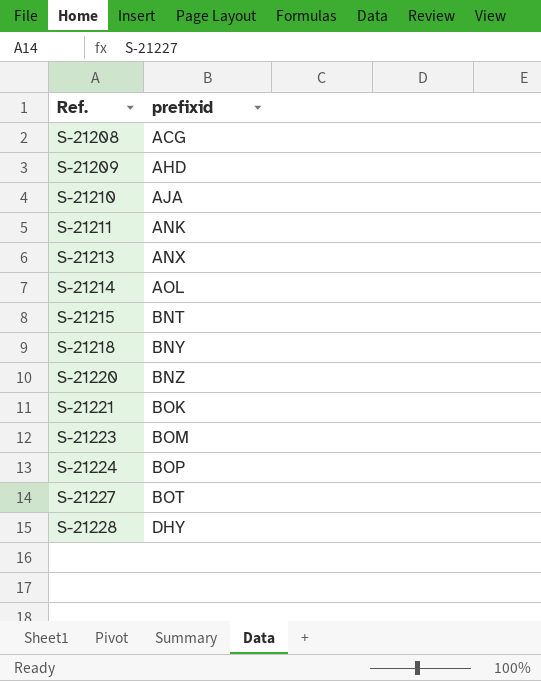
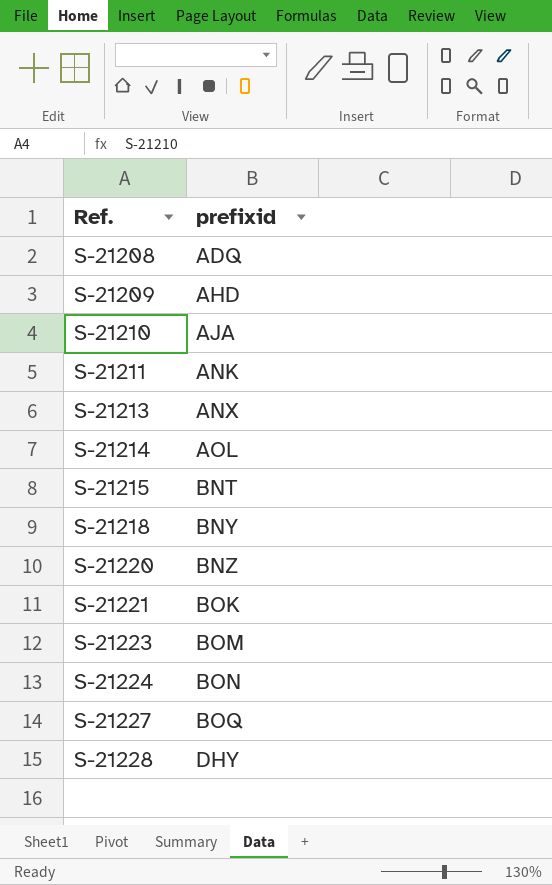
S-21208 | prefixid: ACG -> ADQ
S-21224 | prefixid: BOP -> BON
S-21227 | prefixid: BOT -> BOQ

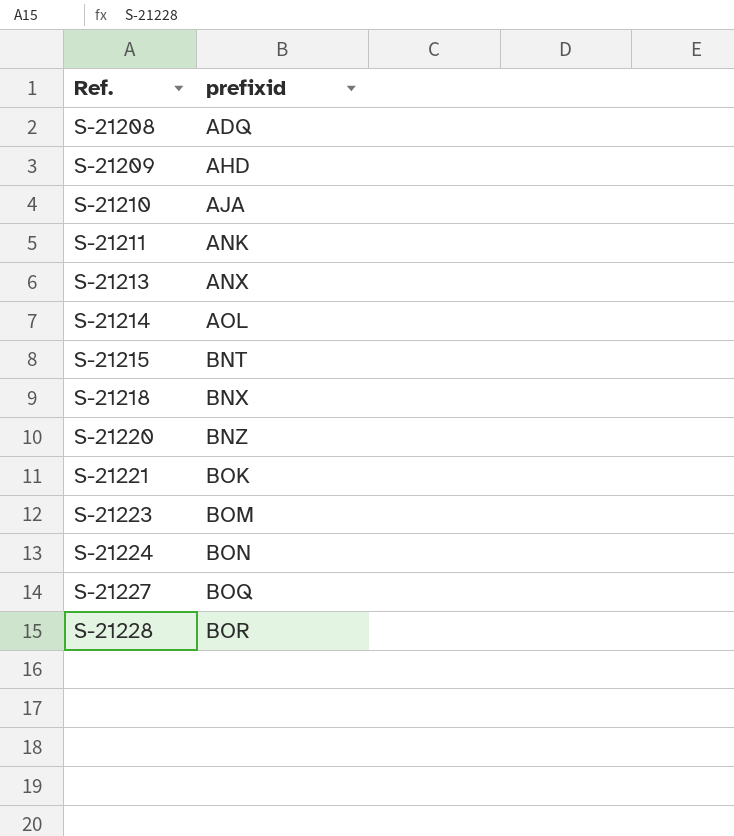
S-21218 | prefixid: BNY -> BNX
S-21228 | prefixid: DHY -> BOR

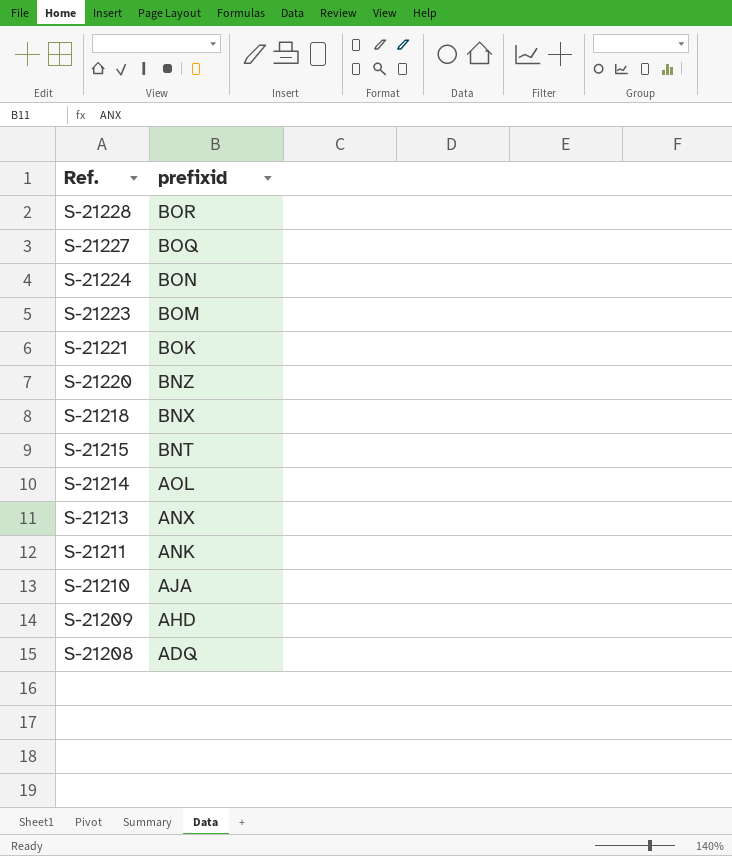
row order: Ref. ascending -> Ref. descending

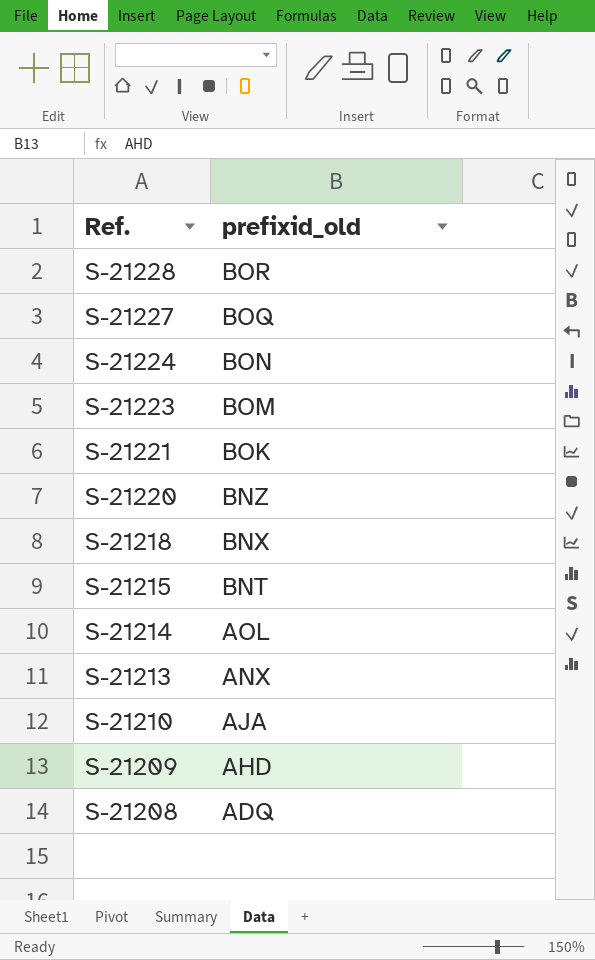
column name: prefixid -> prefixid_old
row S-21211: ANK -> none

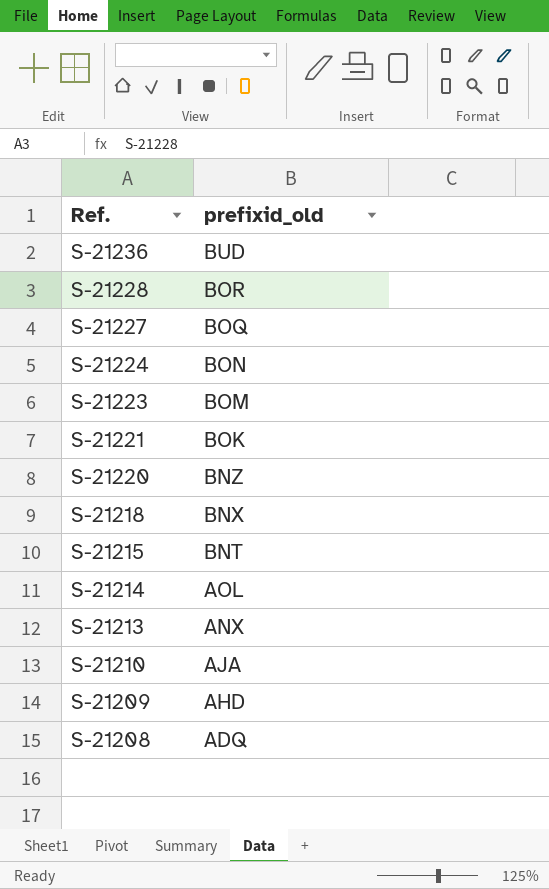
row S-21236: none -> BUD

